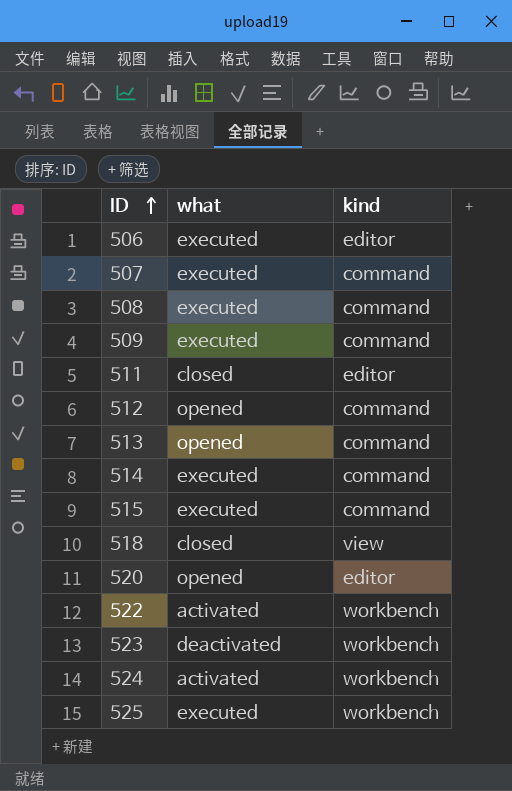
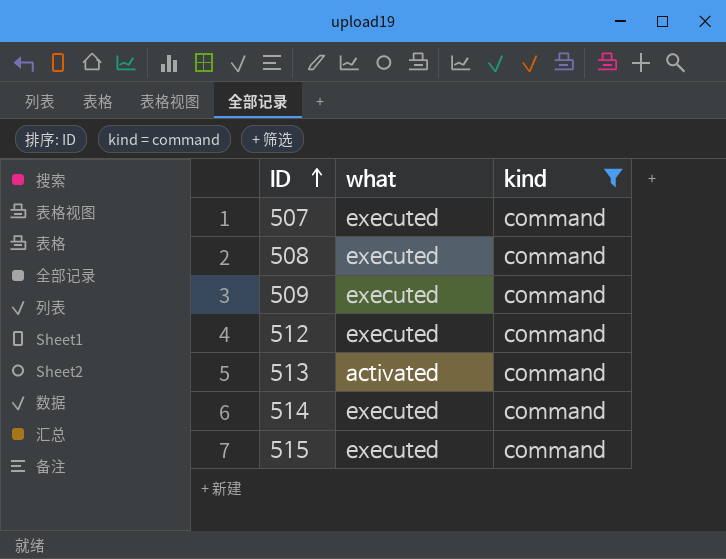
filter: none -> kind = command
512 | what: opened -> executed
513 | what: opened -> activated

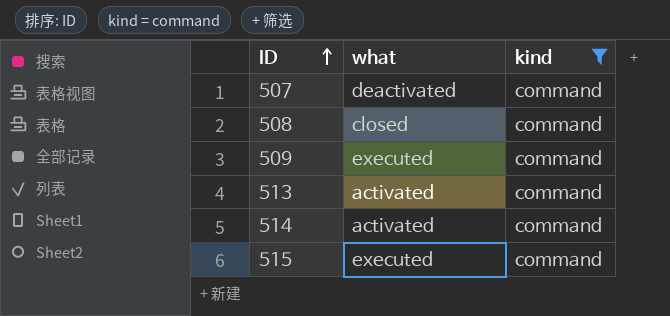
row 512: executed | command -> none
507 | what: executed -> deactivated
508 | what: executed -> closed
514 | what: executed -> activated

